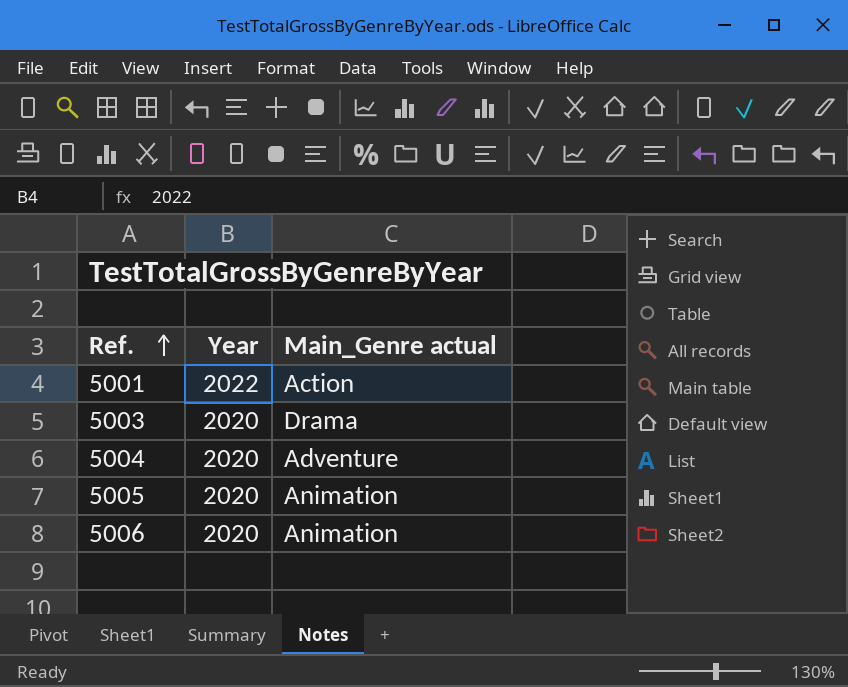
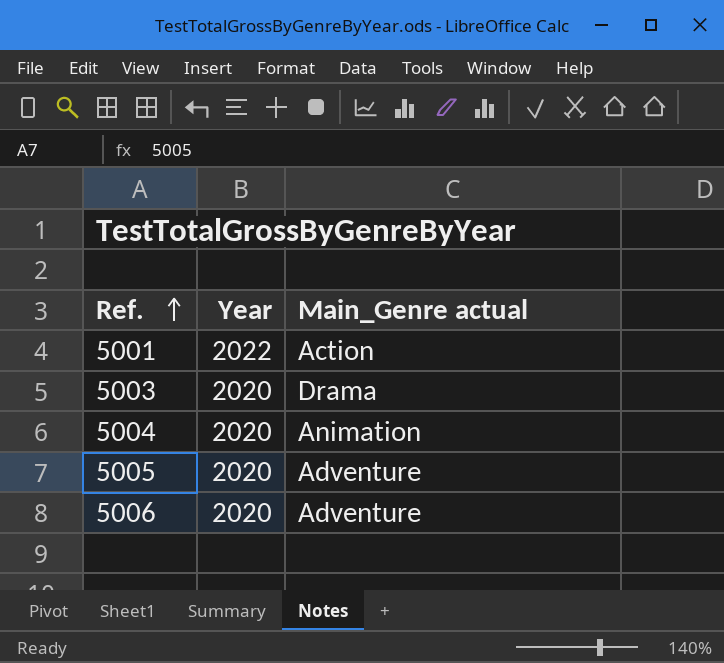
5004 | Main_Genre actual: Adventure -> Animation
5005 | Main_Genre actual: Animation -> Adventure
5006 | Main_Genre actual: Animation -> Adventure

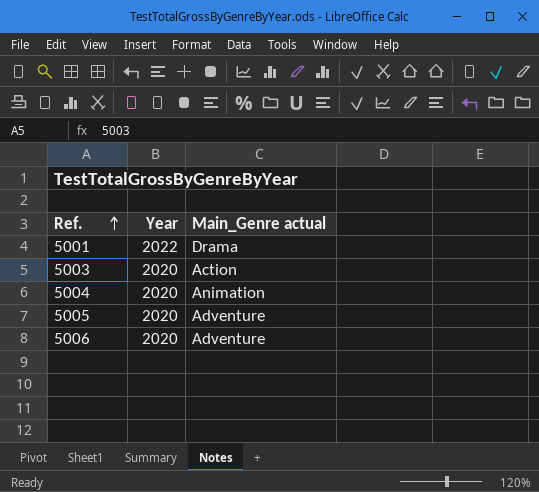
5001 | Main_Genre actual: Action -> Drama
5003 | Main_Genre actual: Drama -> Action

